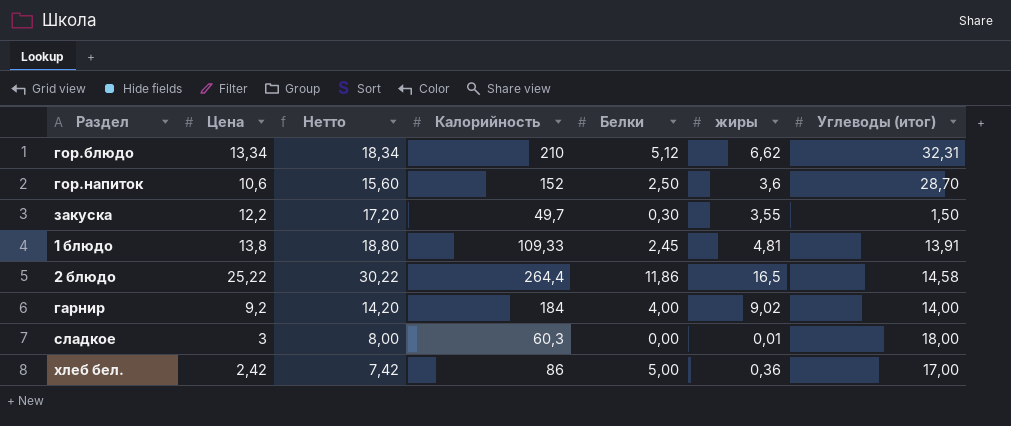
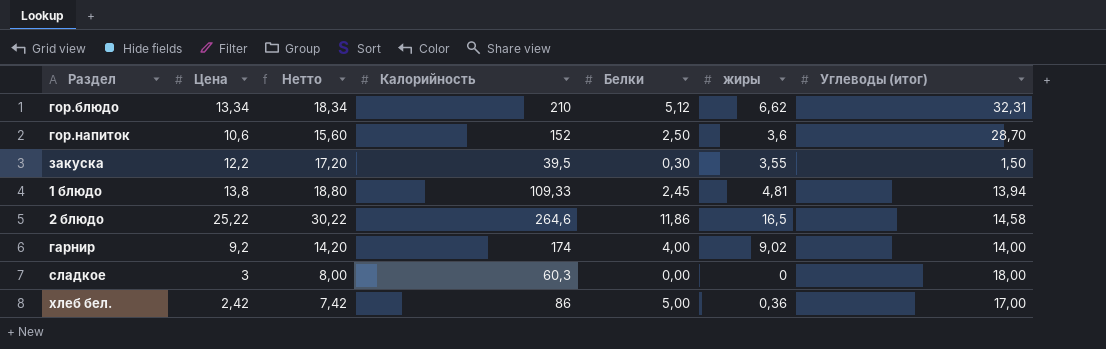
закуска | Калорийность: 49,7 -> 39,5
1 блюдо | Углеводы (итог): 13,91 -> 13,94
2 блюдо | Калорийность: 264,4 -> 264,6
гарнир | Калорийность: 184 -> 174
сладкое | жиры: 0,01 -> 0

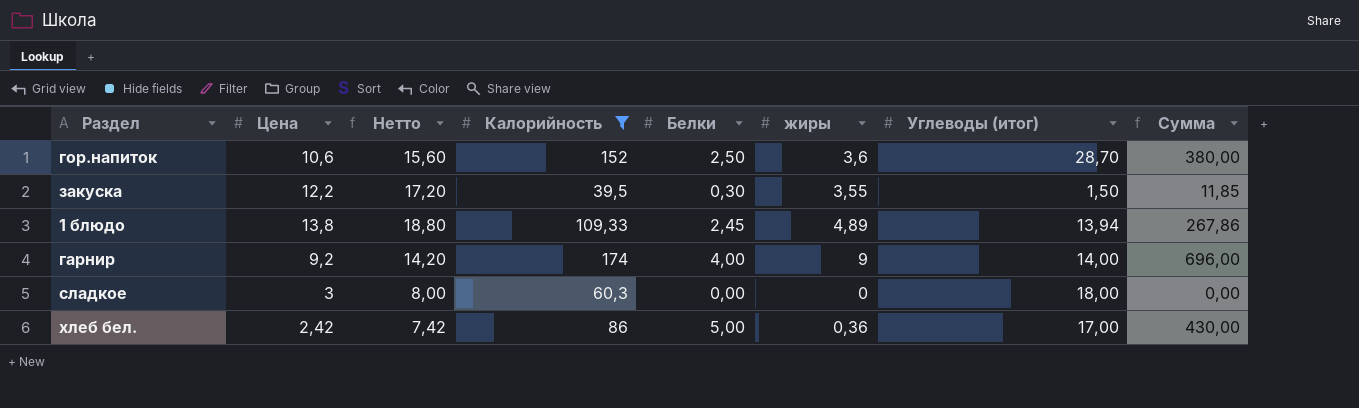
filter: none -> Калорийность <= 174
column Сумма | formula: none -> [Калорийность] * [Белки]
1 блюдо | жиры: 4,81 -> 4,89
гарнир | жиры: 9,02 -> 9

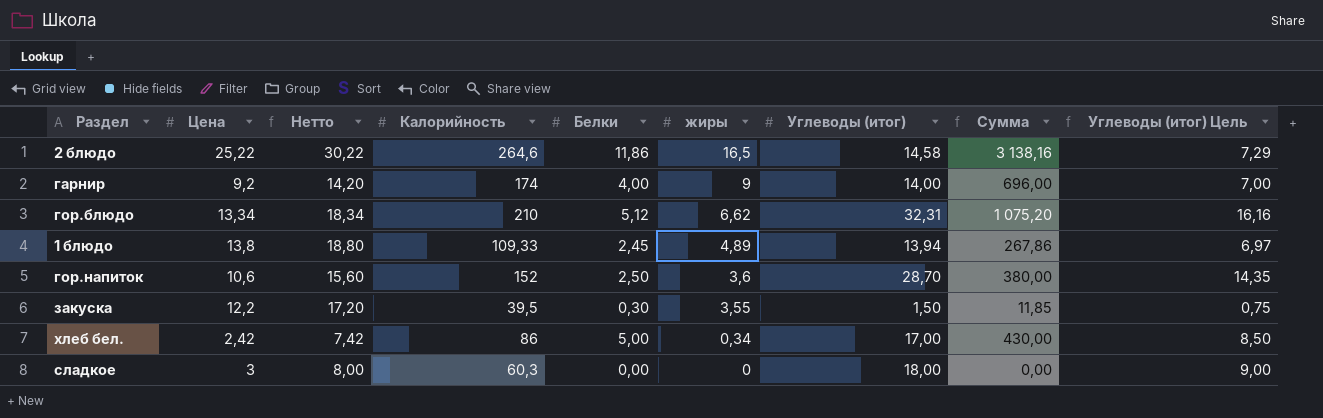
filter: Калорийность <= 174 -> none
row order: none -> жиры descending
column Углеводы (итог) Цель | formula: none -> [Углеводы (итог)] * 0,5
хлеб бел. | жиры: 0,36 -> 0,34

